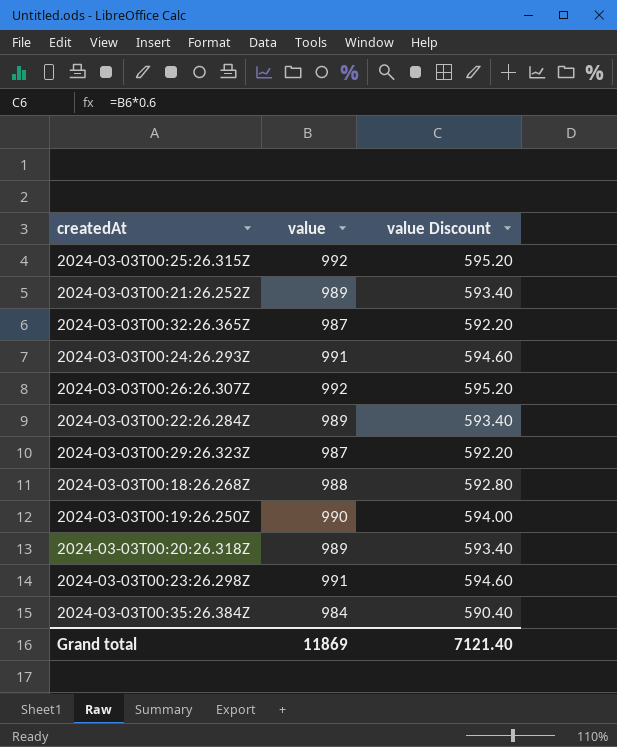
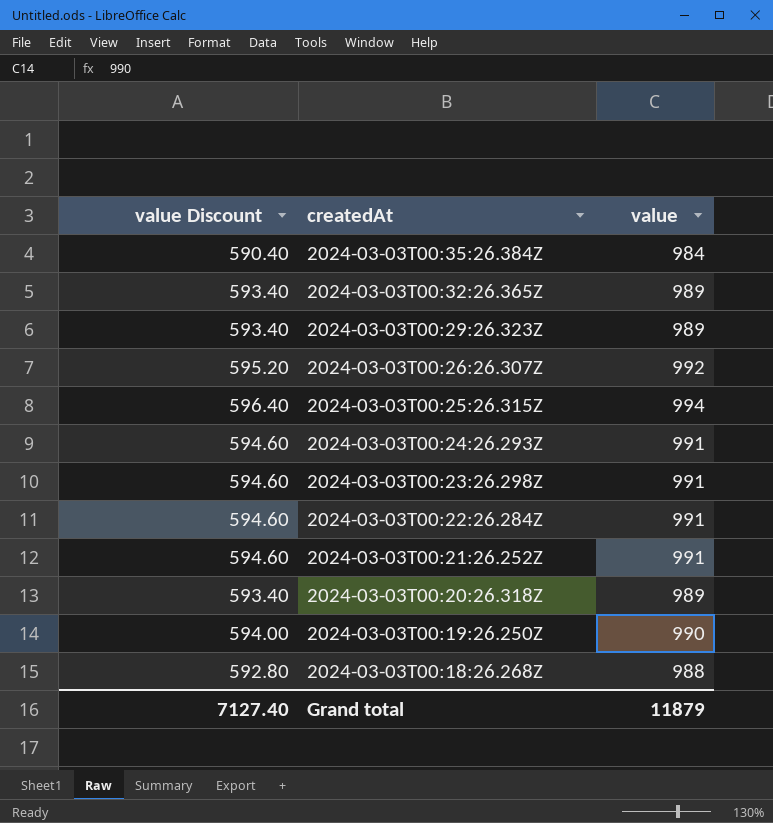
row order: none -> createdAt descending
column value Discount | position: 3 -> 1
2024-03-03T00:32:26.365Z | value Discount: 592.20 -> 593.40
2024-03-03T00:32:26.365Z | value: 987 -> 989
2024-03-03T00:29:26.323Z | value Discount: 592.20 -> 593.40
2024-03-03T00:29:26.323Z | value: 987 -> 989
2024-03-03T00:25:26.315Z | value Discount: 595.20 -> 596.40
2024-03-03T00:25:26.315Z | value: 992 -> 994
2024-03-03T00:22:26.284Z | value Discount: 593.40 -> 594.60
2024-03-03T00:22:26.284Z | value: 989 -> 991
2024-03-03T00:21:26.252Z | value Discount: 593.40 -> 594.60
2024-03-03T00:21:26.252Z | value: 989 -> 991
Grand total | value Discount: 7121.40 -> 7127.40
Grand total | value: 11869 -> 11879

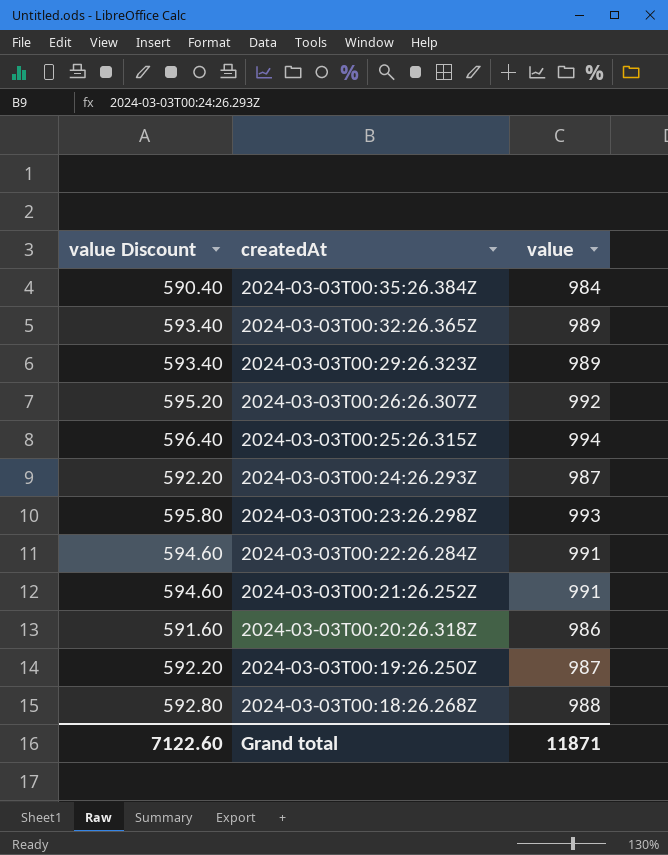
2024-03-03T00:24:26.293Z | value Discount: 594.60 -> 592.20
2024-03-03T00:24:26.293Z | value: 991 -> 987
2024-03-03T00:23:26.298Z | value Discount: 594.60 -> 595.80
2024-03-03T00:23:26.298Z | value: 991 -> 993
2024-03-03T00:20:26.318Z | value Discount: 593.40 -> 591.60
2024-03-03T00:20:26.318Z | value: 989 -> 986
2024-03-03T00:19:26.250Z | value Discount: 594.00 -> 592.20
2024-03-03T00:19:26.250Z | value: 990 -> 987
Grand total | value Discount: 7127.40 -> 7122.60
Grand total | value: 11879 -> 11871

